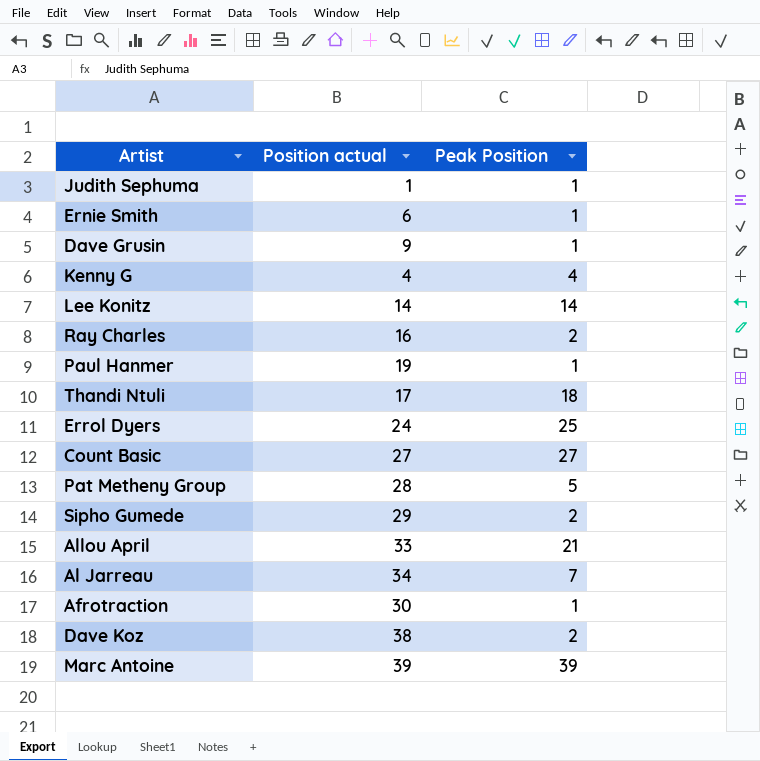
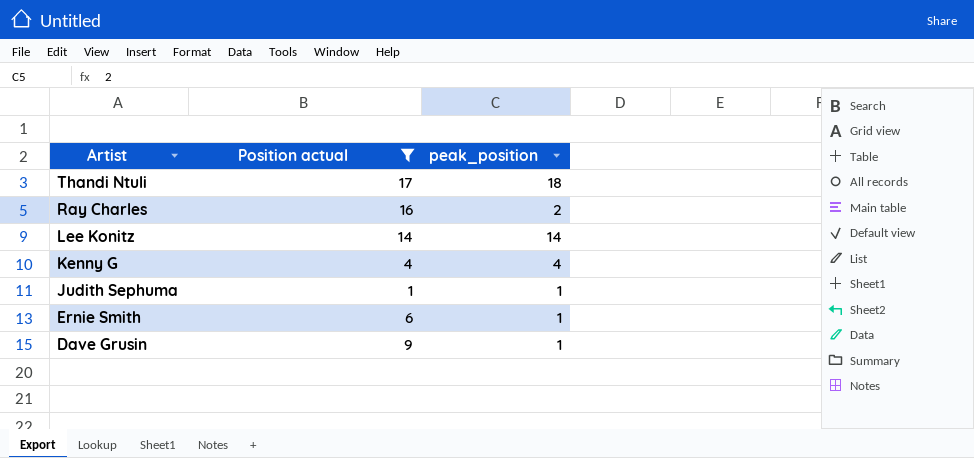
filter: none -> Position actual <= 17
row order: none -> Artist descending
column name: Peak Position -> peak_position

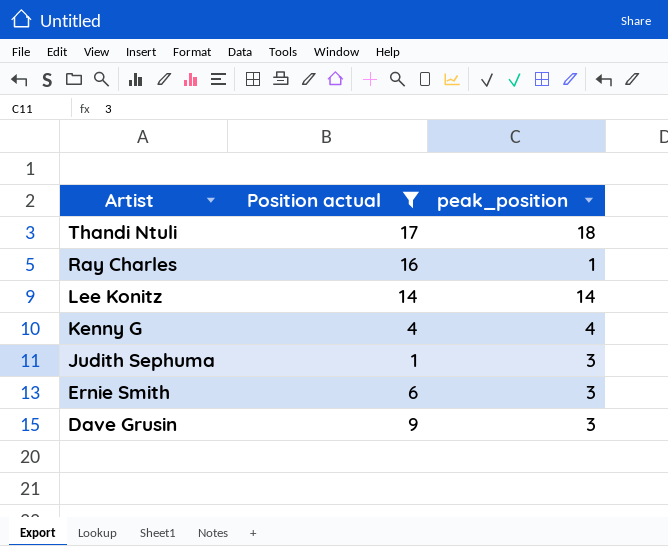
Ray Charles | peak_position: 2 -> 1
Judith Sephuma | peak_position: 1 -> 3
Ernie Smith | peak_position: 1 -> 3
Dave Grusin | peak_position: 1 -> 3

